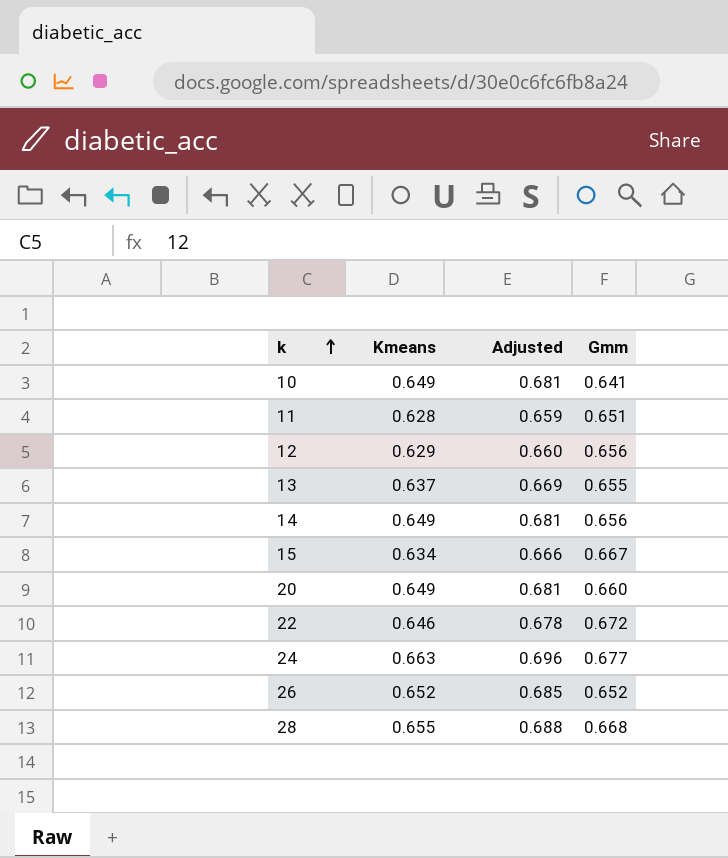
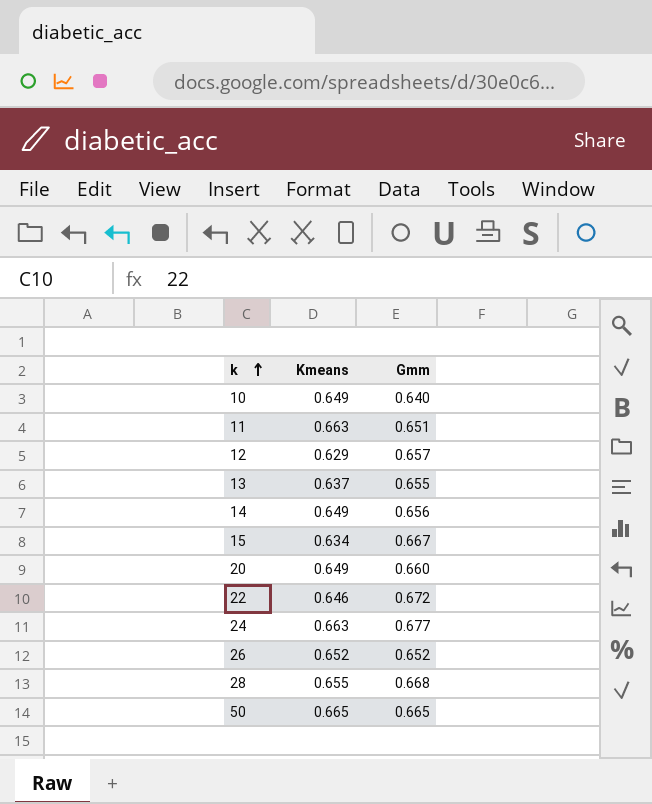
column Adjusted | formula: [Kmeans] * 1.05 -> none
10 | Gmm: 0.641 -> 0.640
11 | Kmeans: 0.628 -> 0.663
12 | Gmm: 0.656 -> 0.657
row 50: none -> 0.665 | 0.665

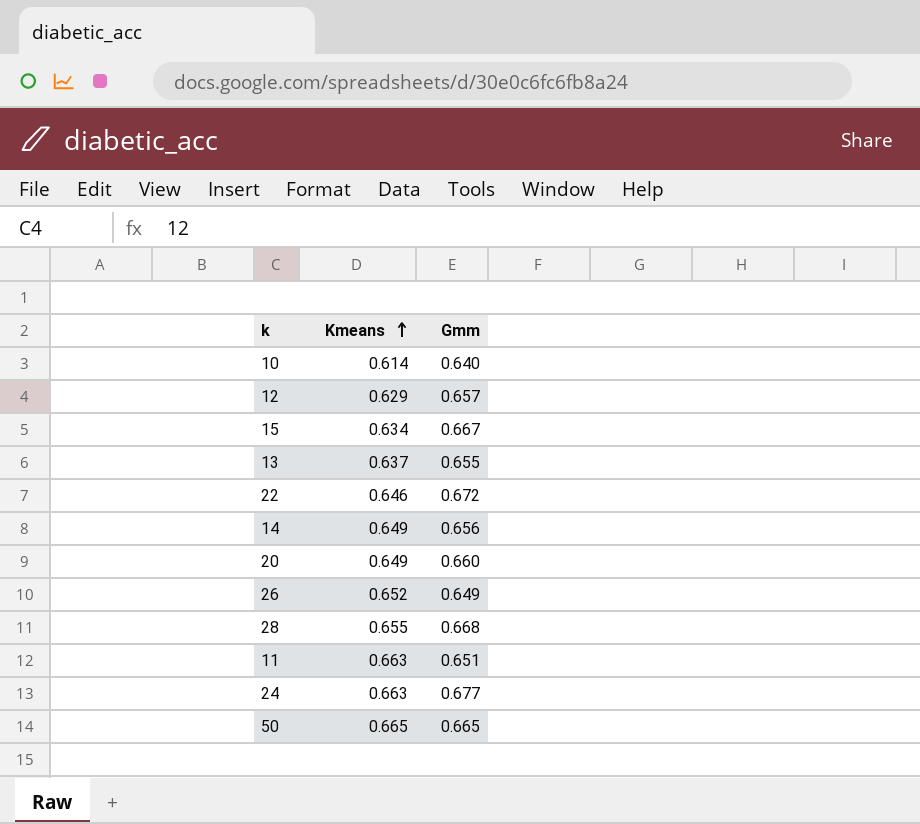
row order: k ascending -> Kmeans ascending
10 | Kmeans: 0.649 -> 0.614
26 | Gmm: 0.652 -> 0.649

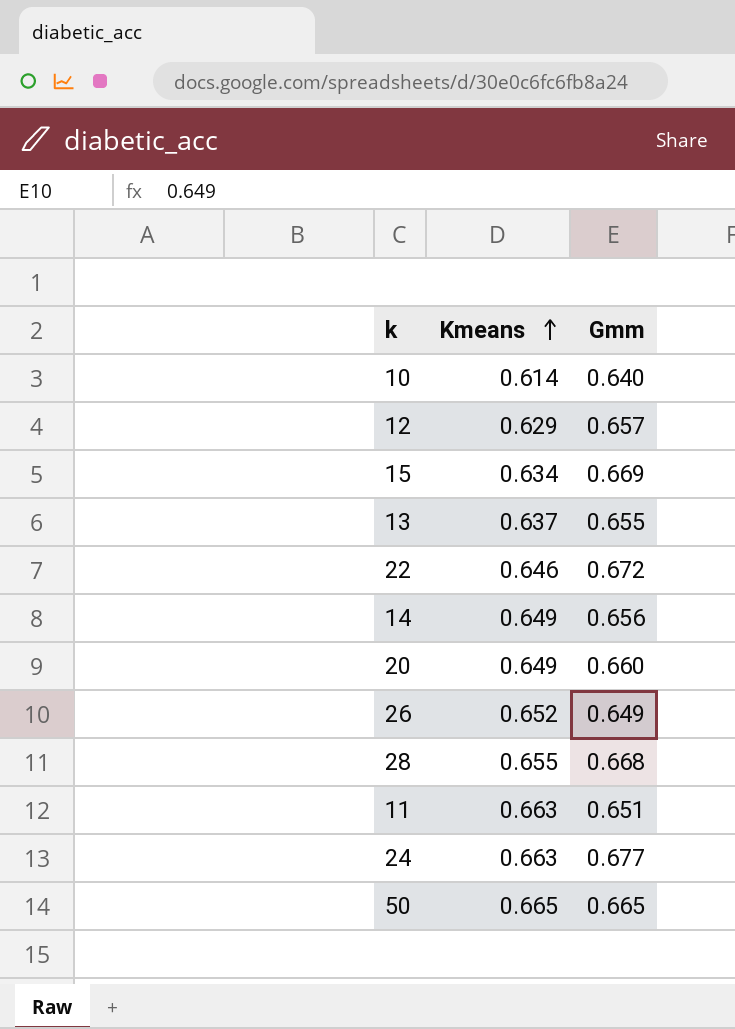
15 | Gmm: 0.667 -> 0.669

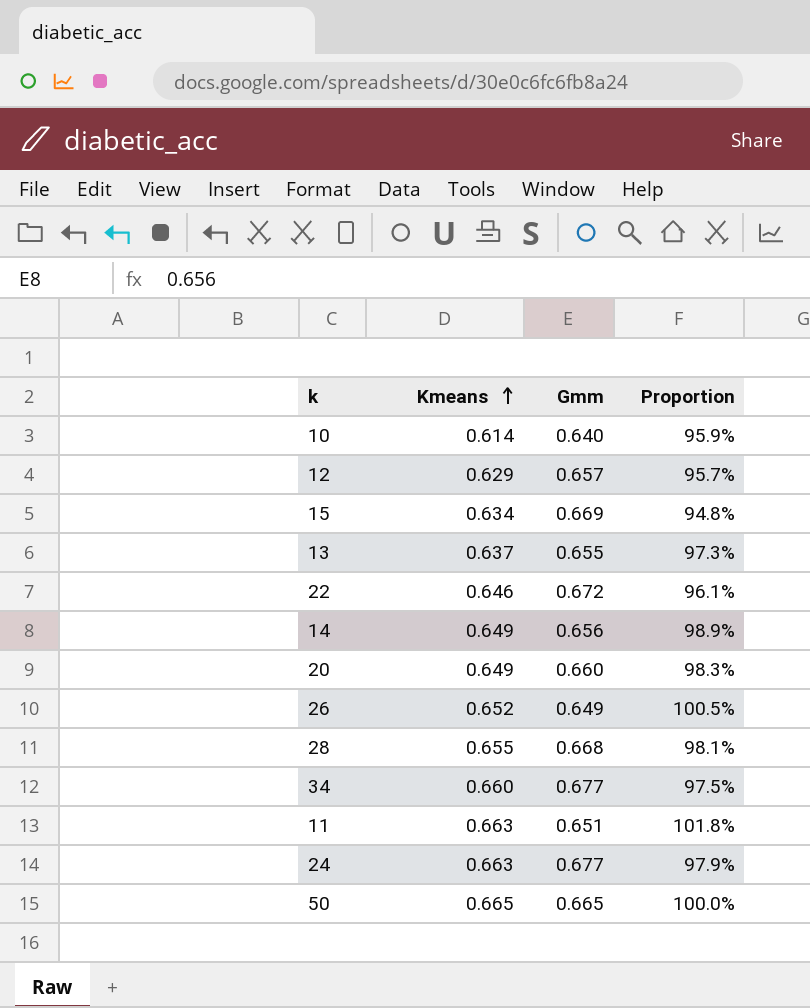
column Proportion | formula: none -> [Kmeans] / [Gmm]
row 34: none -> 0.660 | 0.677 | 97.5%

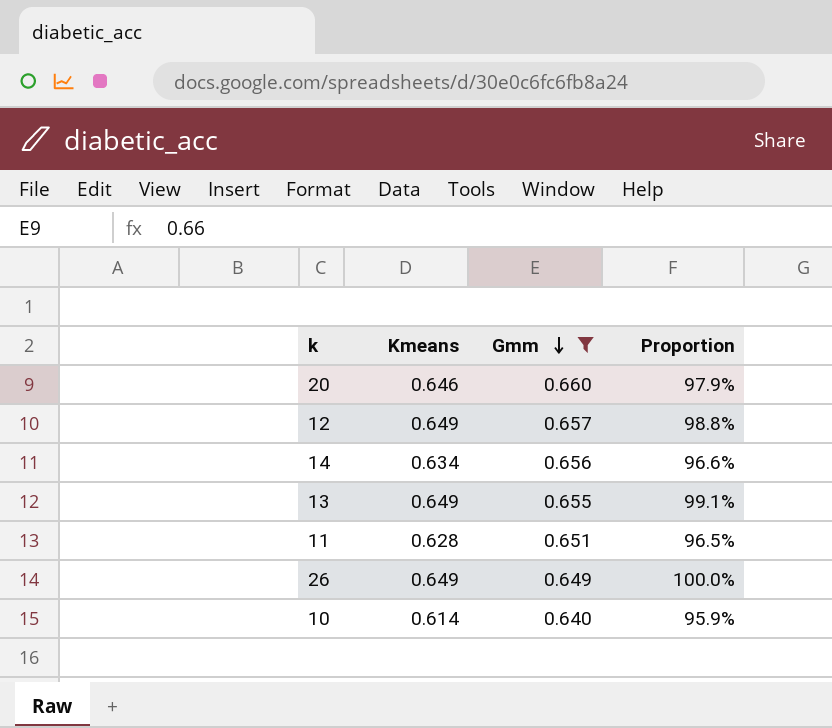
filter: none -> Gmm <= 0.660
row order: Kmeans ascending -> Gmm descending
20 | Kmeans: 0.649 -> 0.646
20 | Proportion: 98.3% -> 97.9%
12 | Kmeans: 0.629 -> 0.649
12 | Proportion: 95.7% -> 98.8%
14 | Kmeans: 0.649 -> 0.634
14 | Proportion: 98.9% -> 96.6%
13 | Kmeans: 0.637 -> 0.649
13 | Proportion: 97.3% -> 99.1%
11 | Kmeans: 0.663 -> 0.628
11 | Proportion: 101.8% -> 96.5%
26 | Kmeans: 0.652 -> 0.649
26 | Proportion: 100.5% -> 100.0%

